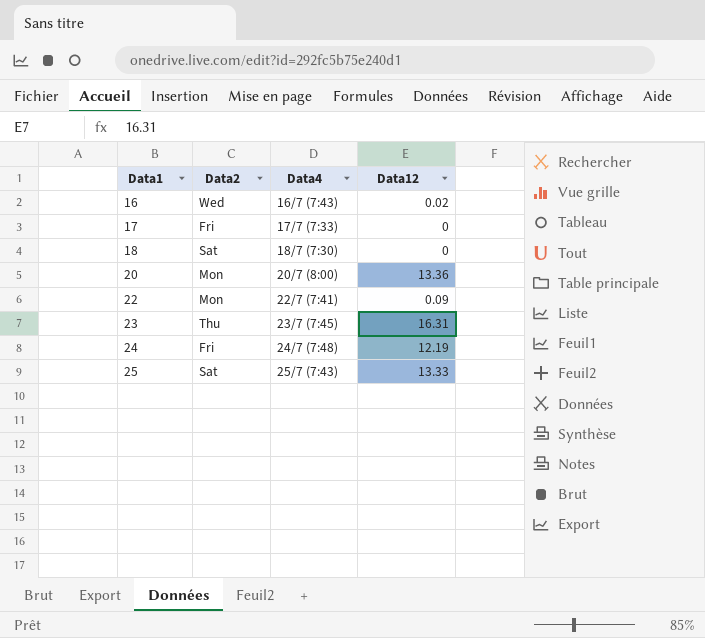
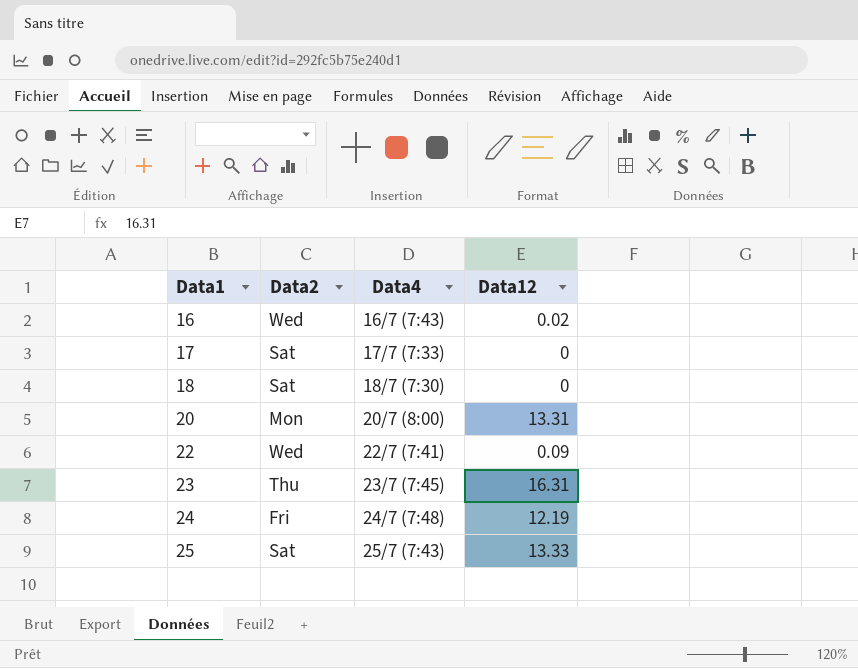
17 | Data2: Fri -> Sat
20 | Data12: 13.36 -> 13.31
22 | Data2: Mon -> Wed

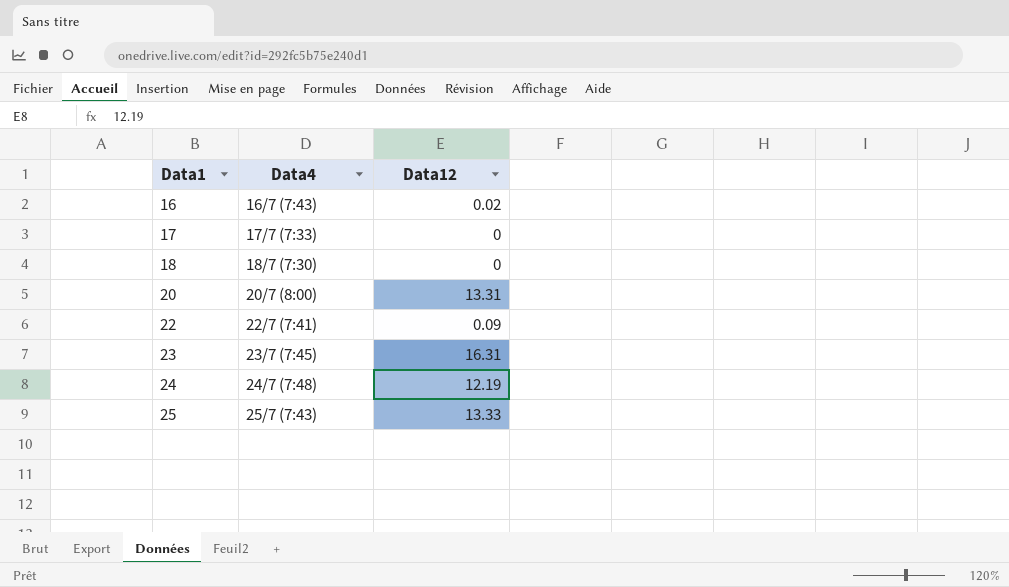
column Data2 | position: 2 -> none

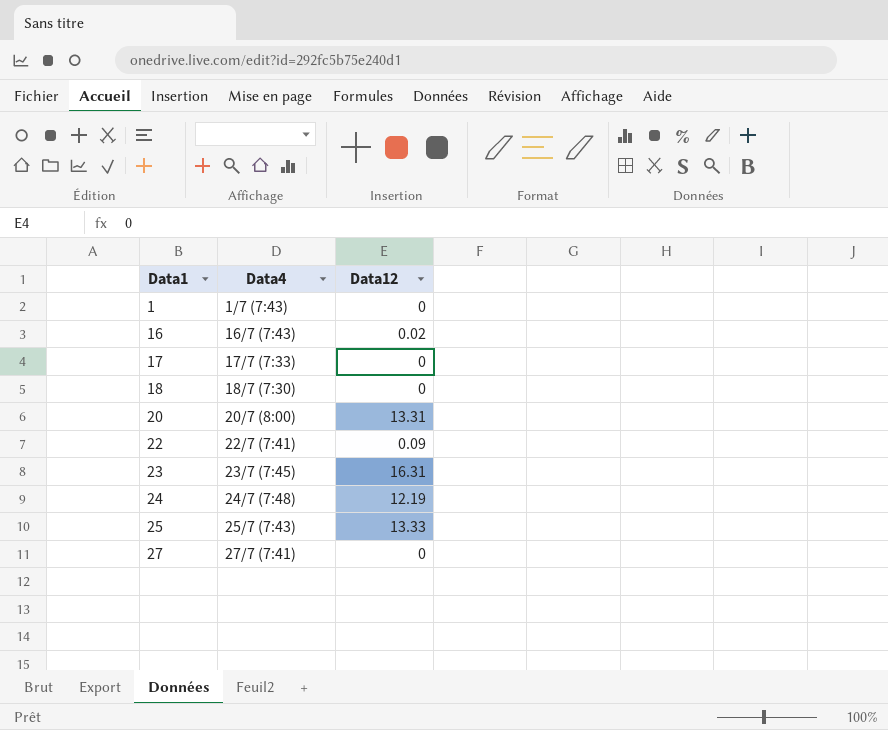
row 1: none -> 1/7 (7:43) | 0
row 27: none -> 27/7 (7:41) | 0

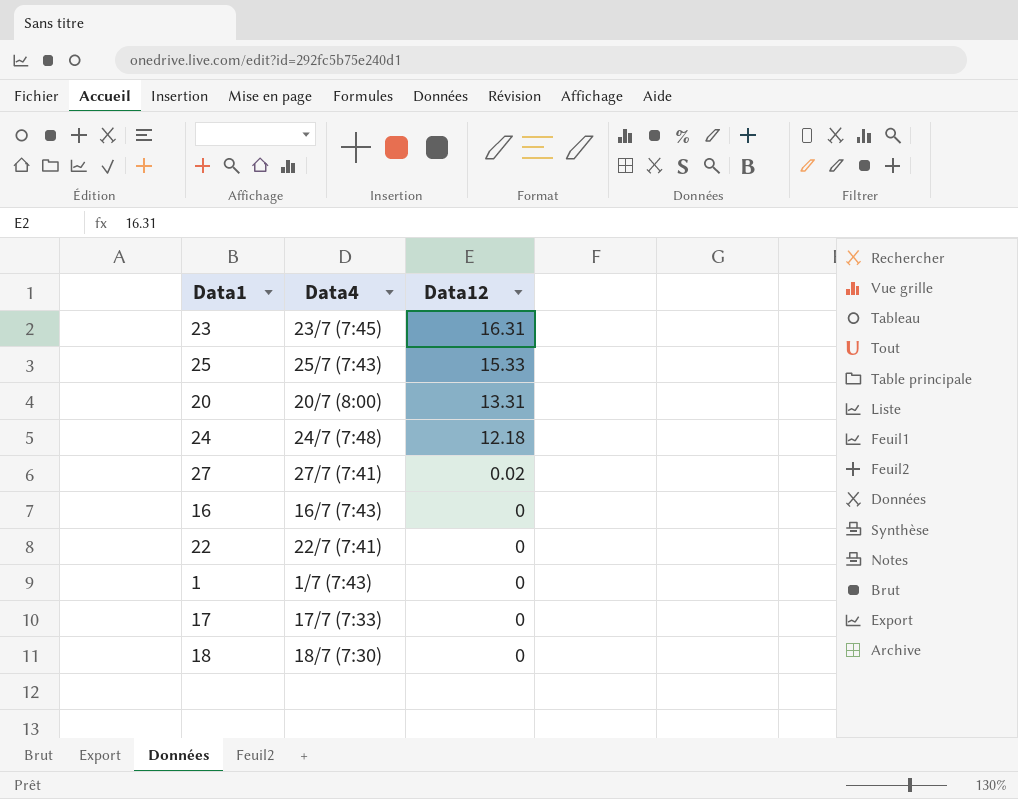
row order: Data1 ascending -> Data12 descending
25 | Data12: 13.33 -> 15.33
24 | Data12: 12.19 -> 12.18
27 | Data12: 0 -> 0.02
16 | Data12: 0.02 -> 0
22 | Data12: 0.09 -> 0

